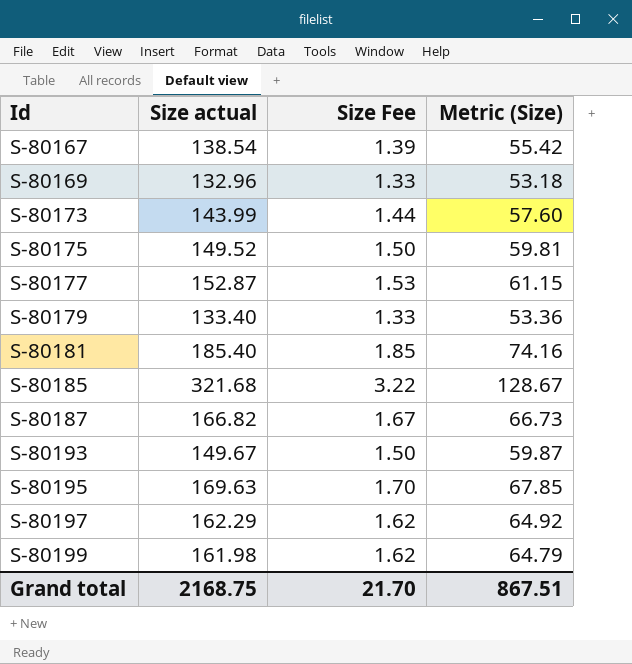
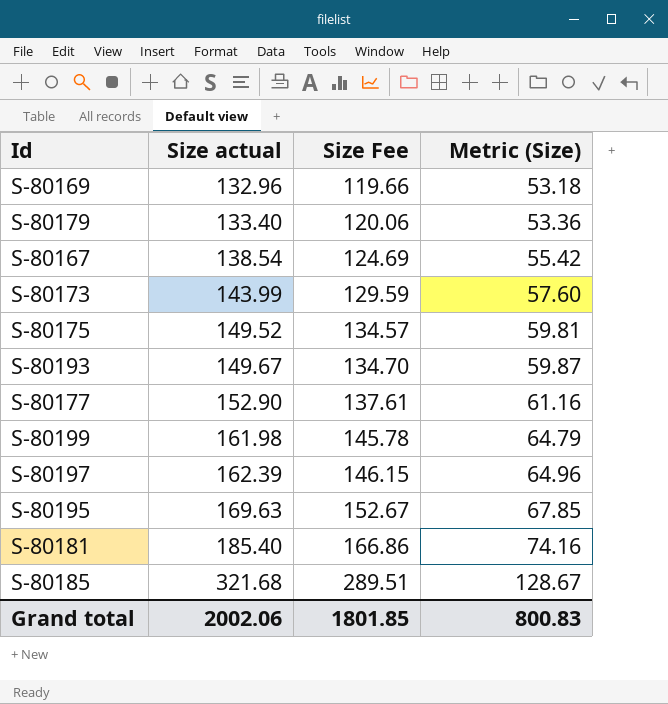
row order: Id ascending -> Size actual ascending
column Size Fee | formula: [Size actual] * 0.01 -> [Size actual] * 0.9
row S-80187: 166.82 | 1.67 | 66.73 -> none
S-80177 | Size actual: 152.87 -> 152.90
S-80177 | Metric (Size): 61.15 -> 61.16
S-80197 | Size actual: 162.29 -> 162.39
S-80197 | Metric (Size): 64.92 -> 64.96
Grand total | Size actual: 2168.75 -> 2002.06
Grand total | Size Fee: 21.70 -> 1801.85
Grand total | Metric (Size): 867.51 -> 800.83

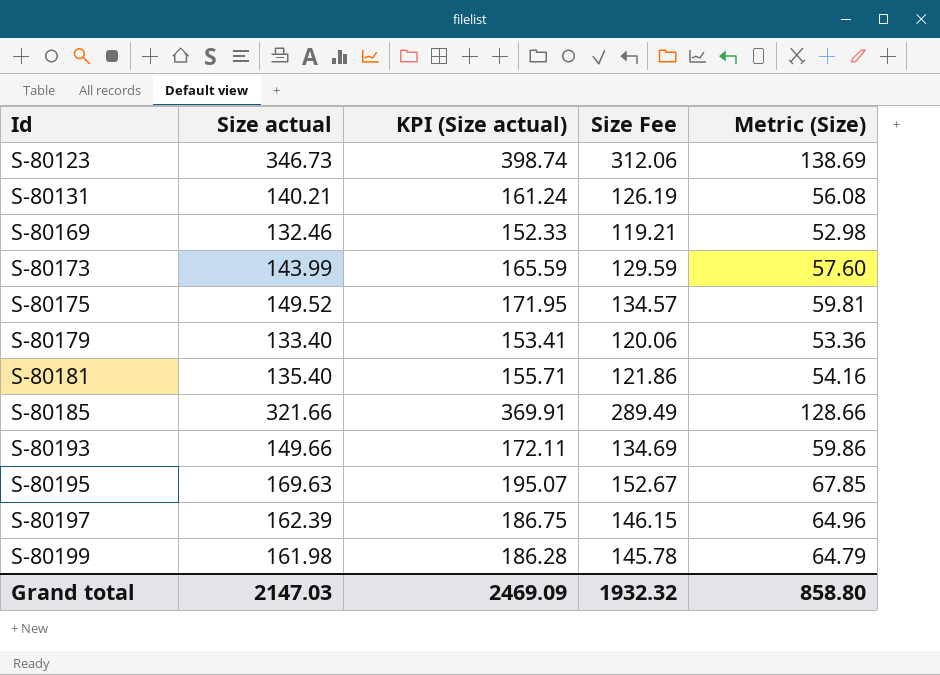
row order: Size actual ascending -> Id ascending
column KPI (Size actual) | formula: none -> [Size actual] * 1.15
row S-80167: 138.54 | 124.69 | 55.42 -> none
row S-80177: 152.90 | 137.61 | 61.16 -> none
row S-80123: none -> 346.73 | 398.74 | 312.06 | 138.69
row S-80131: none -> 140.21 | 161.24 | 126.19 | 56.08
S-80169 | Size actual: 132.96 -> 132.46
S-80169 | Size Fee: 119.66 -> 119.21
S-80169 | Metric (Size): 53.18 -> 52.98
S-80181 | Size actual: 185.40 -> 135.40
S-80181 | Size Fee: 166.86 -> 121.86
S-80181 | Metric (Size): 74.16 -> 54.16
S-80185 | Size actual: 321.68 -> 321.66
S-80185 | Size Fee: 289.51 -> 289.49
S-80185 | Metric (Size): 128.67 -> 128.66
S-80193 | Size actual: 149.67 -> 149.66
S-80193 | Size Fee: 134.70 -> 134.69
S-80193 | Metric (Size): 59.87 -> 59.86
Grand total | Size actual: 2002.06 -> 2147.03
Grand total | Size Fee: 1801.85 -> 1932.32
Grand total | Metric (Size): 800.83 -> 858.80

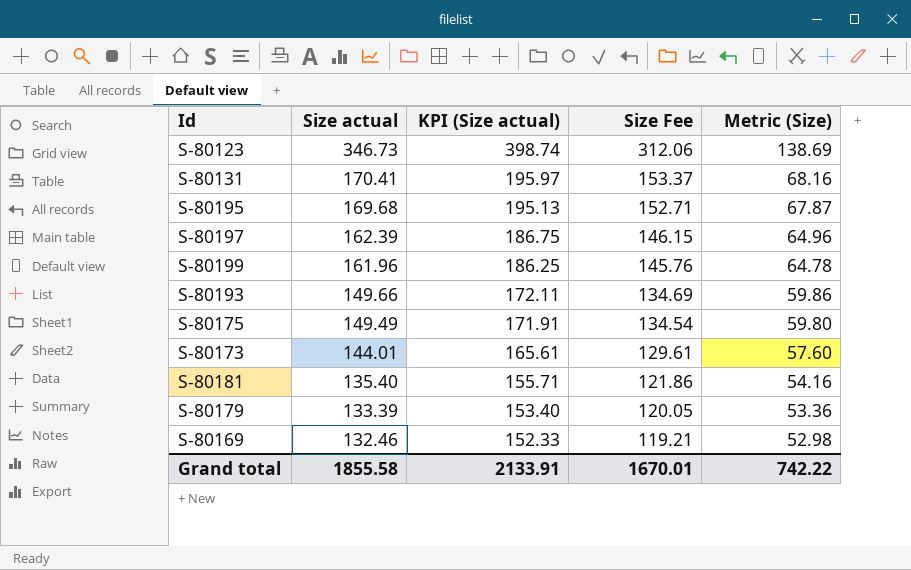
row order: Id ascending -> Size actual descending
row S-80185: 321.66 | 369.91 | 289.49 | 128.66 -> none
S-80131 | Size actual: 140.21 -> 170.41
S-80131 | KPI (Size actual): 161.24 -> 195.97
S-80131 | Size Fee: 126.19 -> 153.37
S-80131 | Metric (Size): 56.08 -> 68.16
S-80195 | Size actual: 169.63 -> 169.68
S-80195 | KPI (Size actual): 195.07 -> 195.13
S-80195 | Size Fee: 152.67 -> 152.71
S-80195 | Metric (Size): 67.85 -> 67.87
S-80199 | Size actual: 161.98 -> 161.96
S-80199 | KPI (Size actual): 186.28 -> 186.25
S-80199 | Size Fee: 145.78 -> 145.76
S-80199 | Metric (Size): 64.79 -> 64.78
S-80175 | Size actual: 149.52 -> 149.49
S-80175 | KPI (Size actual): 171.95 -> 171.91
S-80175 | Size Fee: 134.57 -> 134.54
S-80175 | Metric (Size): 59.81 -> 59.80
S-80173 | Size actual: 143.99 -> 144.01
S-80173 | KPI (Size actual): 165.59 -> 165.61
S-80173 | Size Fee: 129.59 -> 129.61
S-80179 | Size actual: 133.40 -> 133.39
S-80179 | KPI (Size actual): 153.41 -> 153.40
S-80179 | Size Fee: 120.06 -> 120.05
Grand total | Size actual: 2147.03 -> 1855.58
Grand total | KPI (Size actual): 2469.09 -> 2133.91
Grand total | Size Fee: 1932.32 -> 1670.01
Grand total | Metric (Size): 858.80 -> 742.22

